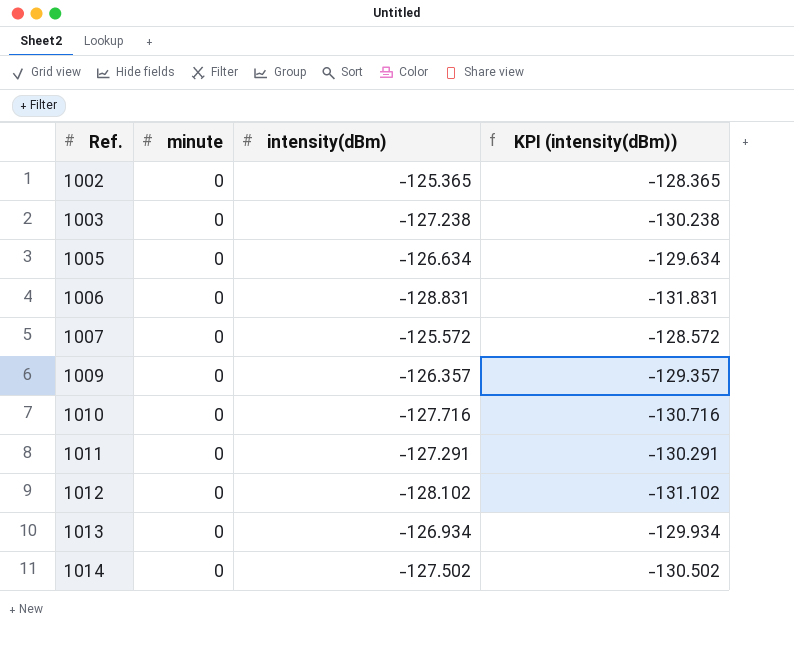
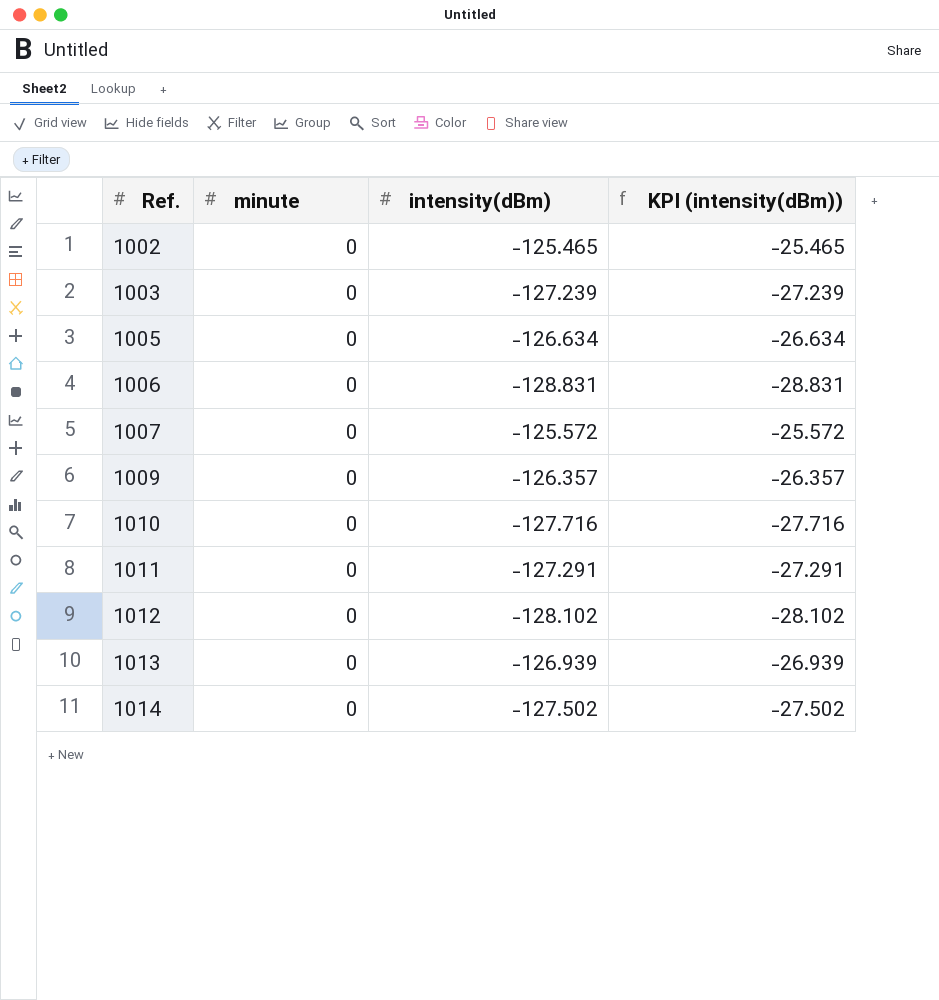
column KPI (intensity(dBm)) | formula: [intensity(dBm)] - 3 -> [intensity(dBm)] + 100
1002 | intensity(dBm): -125.365 -> -125.465
1003 | intensity(dBm): -127.238 -> -127.239
1013 | intensity(dBm): -126.934 -> -126.939

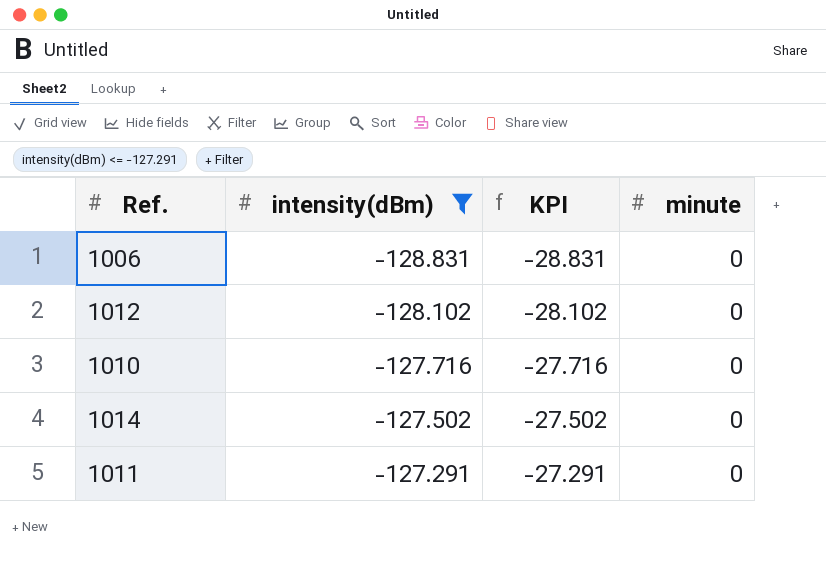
filter: none -> intensity(dBm) <= -127.291
row order: Ref. ascending -> intensity(dBm) ascending
column name: KPI (intensity(dBm)) -> KPI
column minute | position: 2 -> 4

